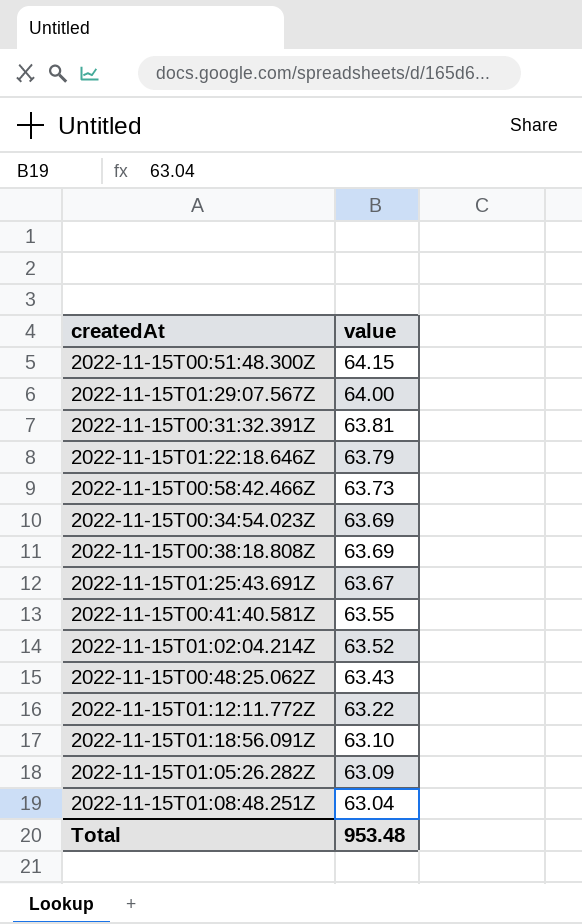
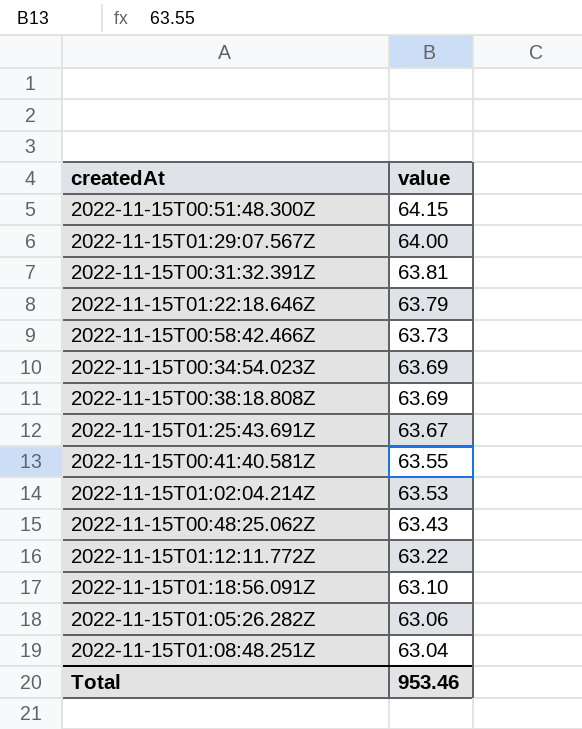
2022-11-15T01:02:04.214Z | value: 63.52 -> 63.53
2022-11-15T01:05:26.282Z | value: 63.09 -> 63.06
Total | value: 953.48 -> 953.46

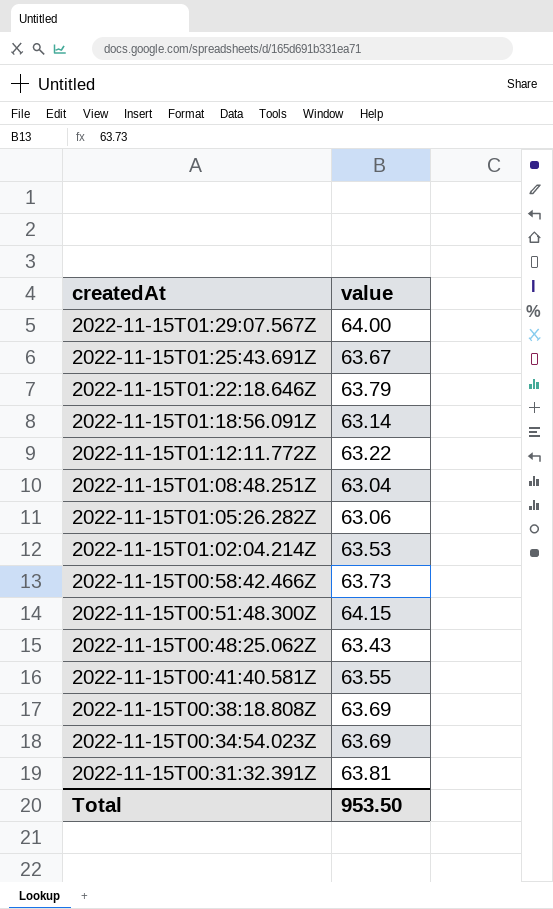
row order: value descending -> createdAt descending
2022-11-15T01:18:56.091Z | value: 63.10 -> 63.14
Total | value: 953.46 -> 953.50

